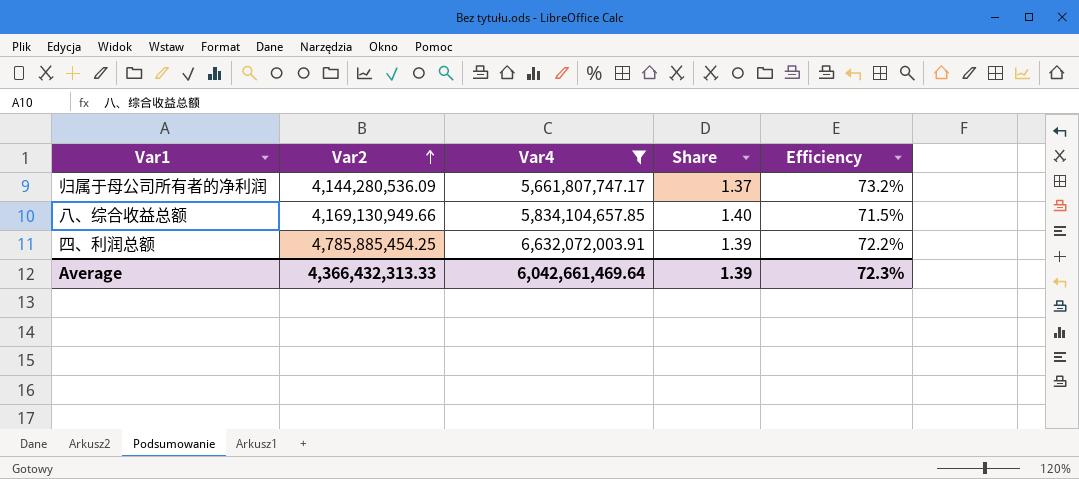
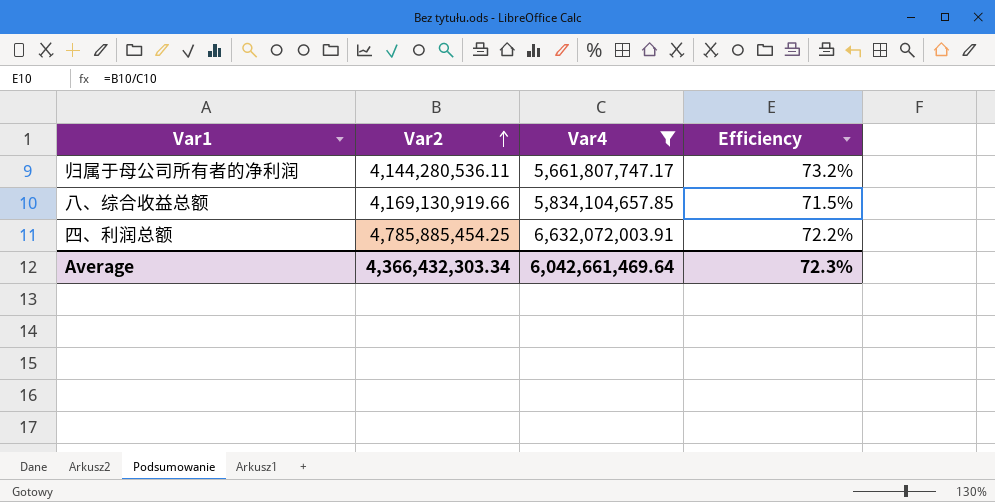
column Share | formula: [Var4] / [Var2] -> none
归属于母公司所有者的净利润 | Var2: 4,144,280,536.09 -> 4,144,280,536.11
八、综合收益总额 | Var2: 4,169,130,949.66 -> 4,169,130,919.66
Average | Var2: 4,366,432,313.33 -> 4,366,432,303.34

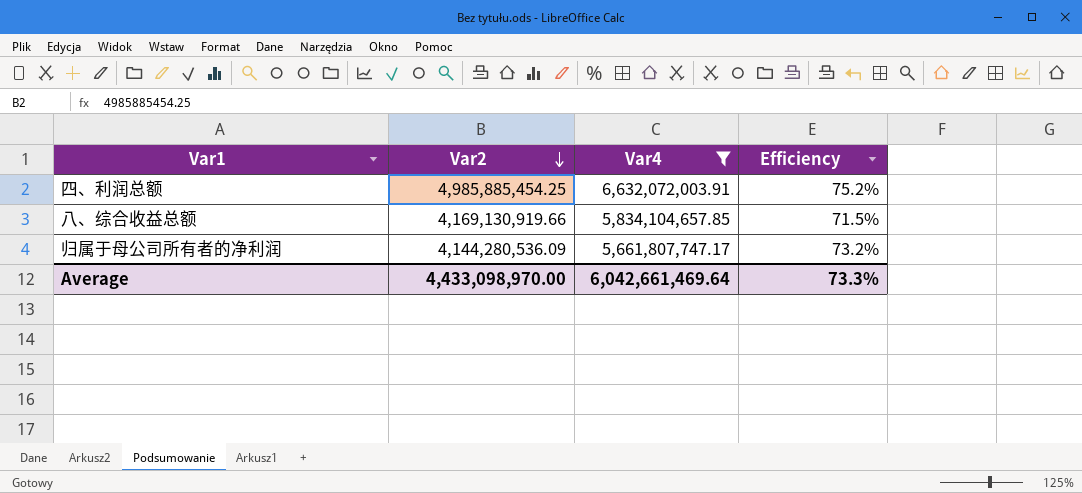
row order: Var2 ascending -> Var2 descending
四、利润总额 | Var2: 4,785,885,454.25 -> 4,985,885,454.25
四、利润总额 | Efficiency: 72.2% -> 75.2%
归属于母公司所有者的净利润 | Var2: 4,144,280,536.11 -> 4,144,280,536.09
Average | Var2: 4,366,432,303.34 -> 4,433,098,970.00
Average | Efficiency: 72.3% -> 73.3%

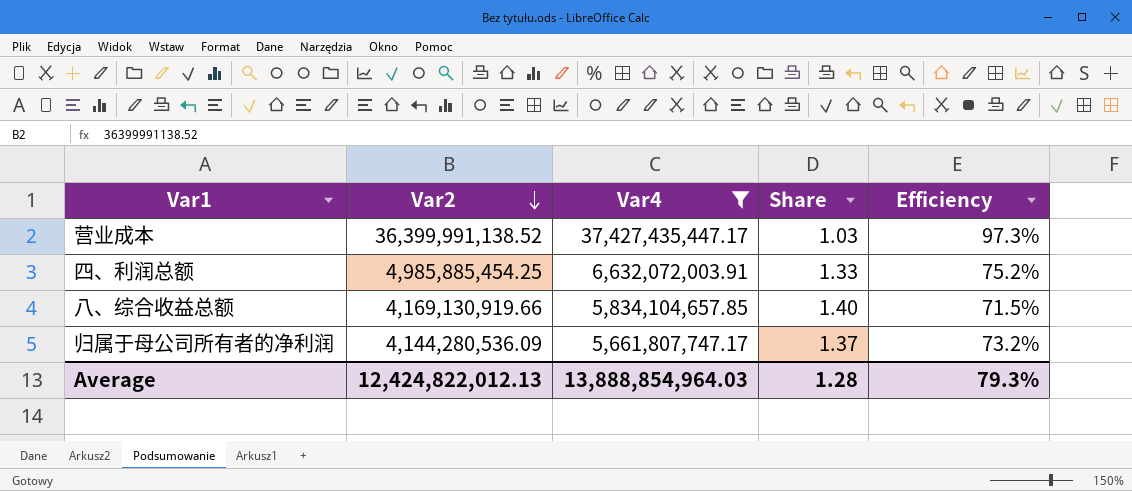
column Share | formula: none -> [Var4] / [Var2]
row 营业成本: none -> 36,399,991,138.52 | 37,427,435,447.17 | 1.03 | 97.3%
Average | Var2: 4,433,098,970.00 -> 12,424,822,012.13
Average | Var4: 6,042,661,469.64 -> 13,888,854,964.03
Average | Efficiency: 73.3% -> 79.3%

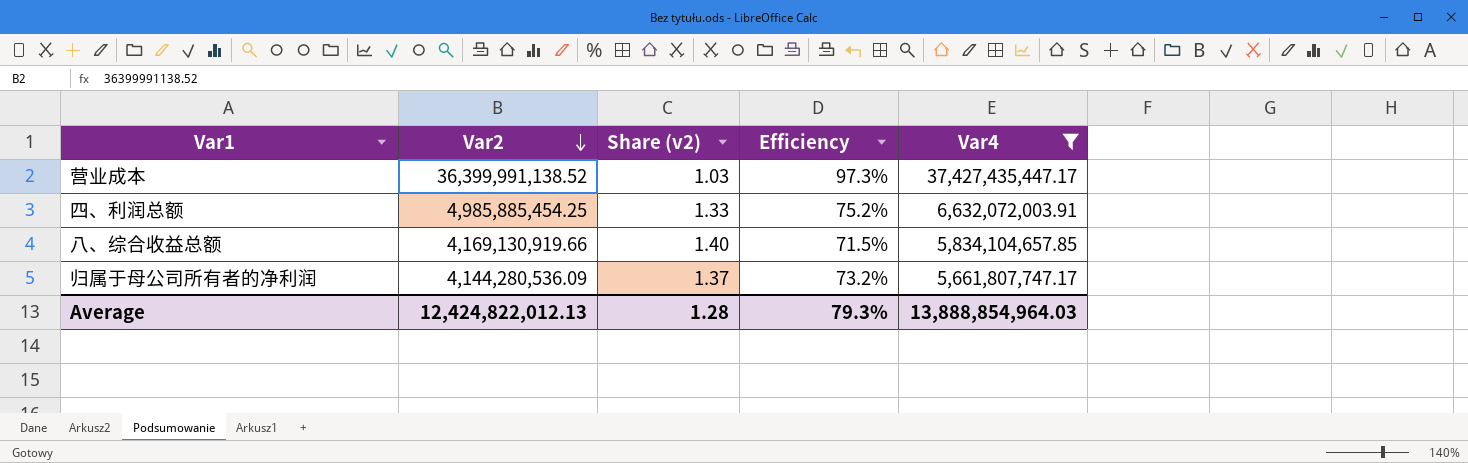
column name: Share -> Share (v2)
column Var4 | position: 3 -> 5

